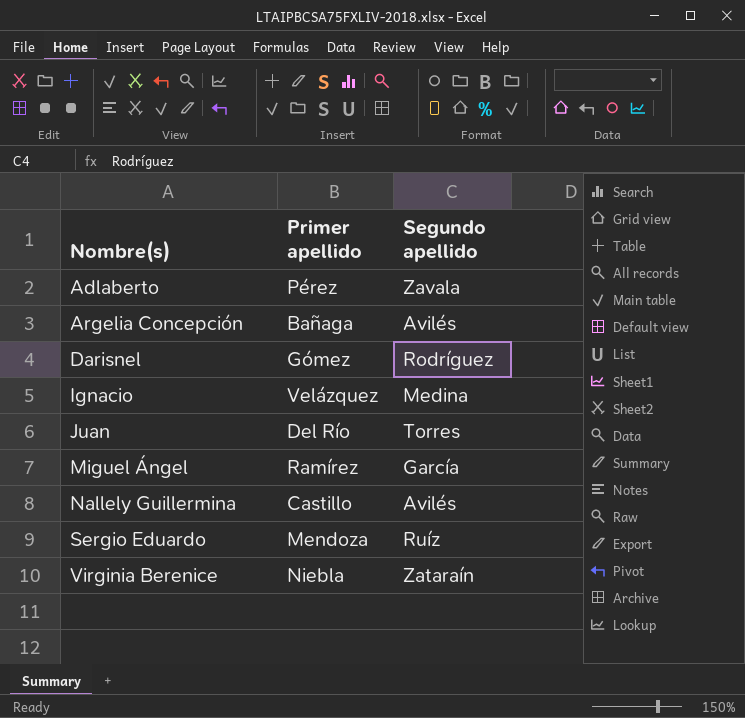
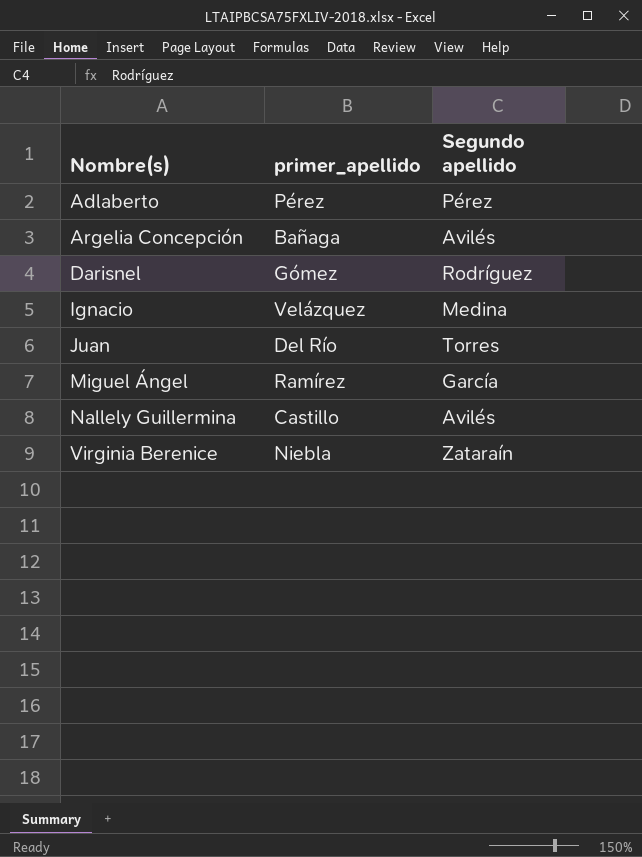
column name: Primer apellido -> primer_apellido
row Sergio Eduardo: Mendoza | Ruíz -> none
Adlaberto | Segundo apellido: Zavala -> Pérez

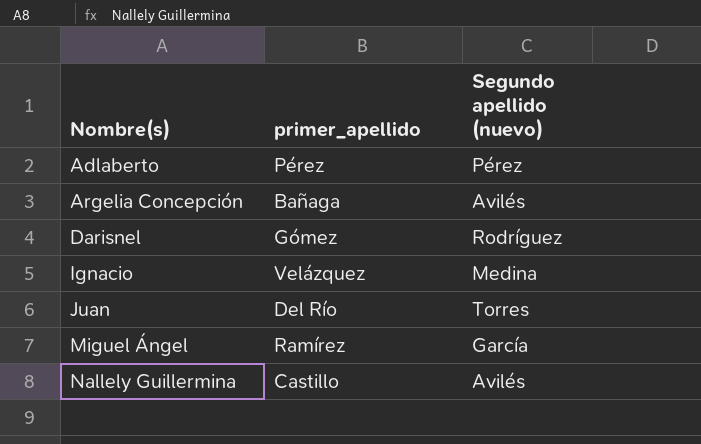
column name: Segundo apellido -> Segundo apellido (nuevo)
row Virginia Berenice: Niebla | Zataraín -> none

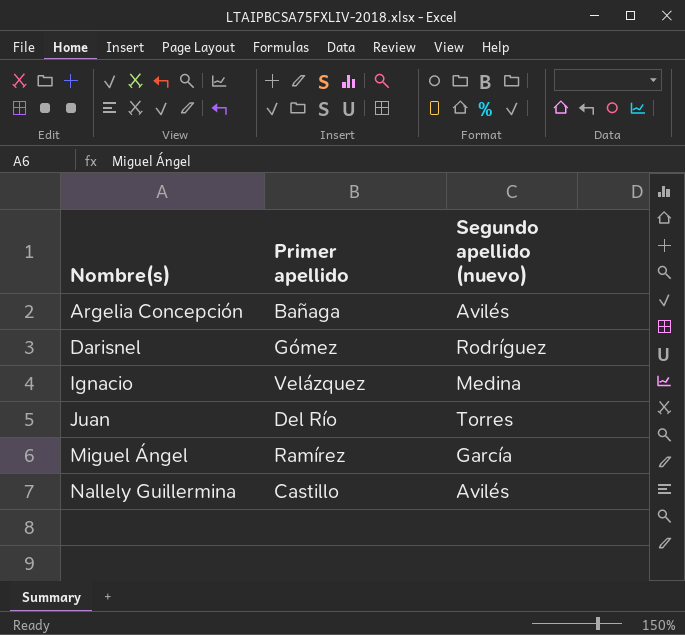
column name: primer_apellido -> Primer apellido
row Adlaberto: Pérez | Pérez -> none

